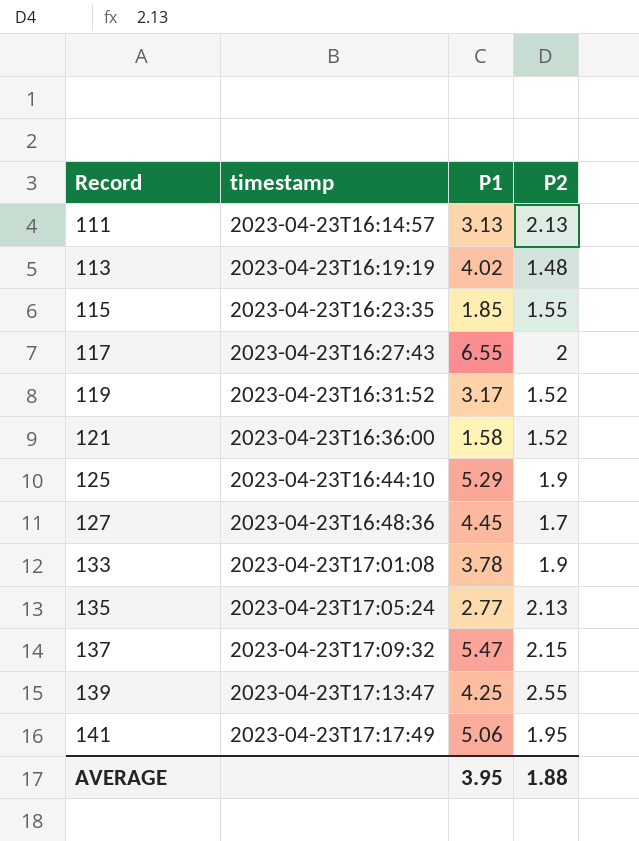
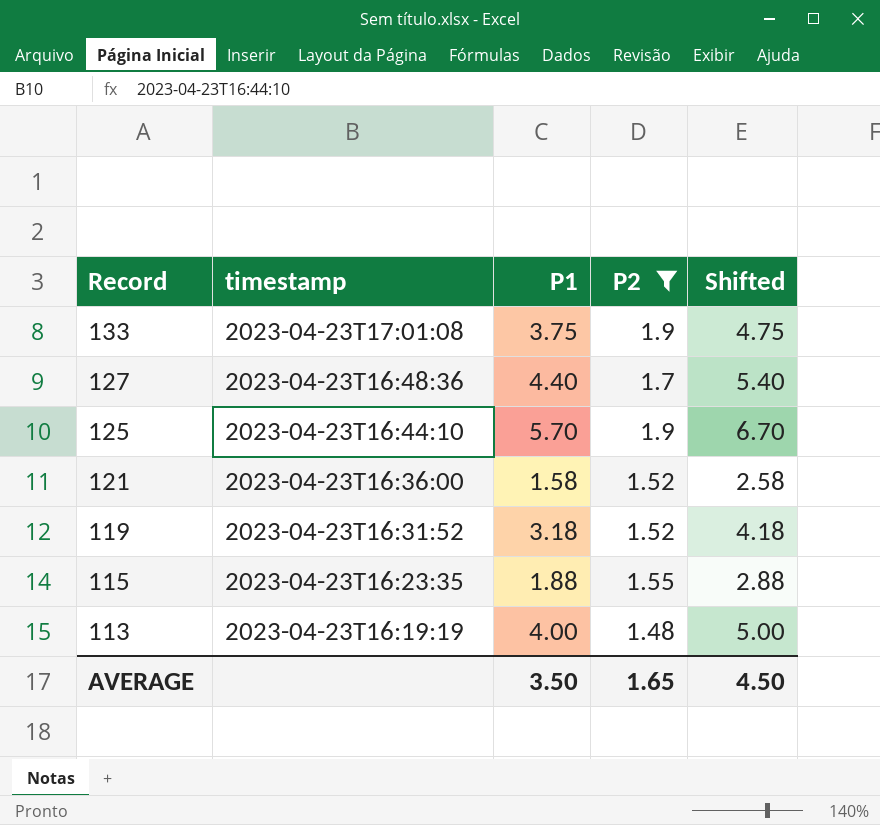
filter: none -> P2 <= 1.9
row order: Record ascending -> Record descending
column Shifted | formula: none -> [P1] + 1
133 | P1: 3.78 -> 3.75
127 | P1: 4.45 -> 4.40
125 | P1: 5.29 -> 5.70
119 | P1: 3.17 -> 3.18
115 | P1: 1.85 -> 1.88
113 | P1: 4.02 -> 4.00
AVERAGE | P1: 3.95 -> 3.50
AVERAGE | P2: 1.88 -> 1.65

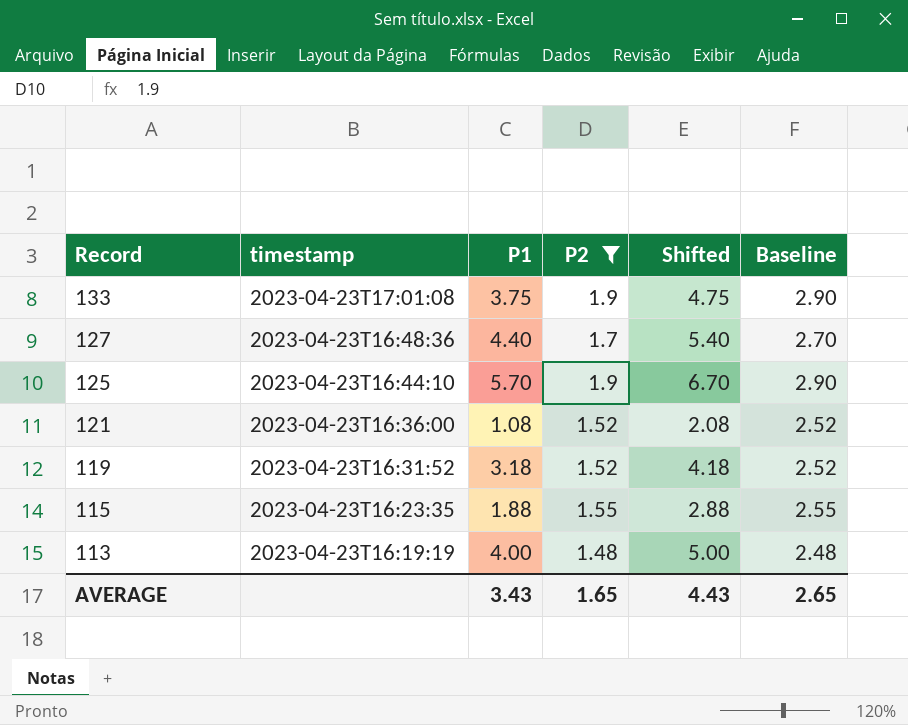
column Baseline | formula: none -> [P2] + 1
121 | P1: 1.58 -> 1.08
121 | Shifted: 2.58 -> 2.08
AVERAGE | P1: 3.50 -> 3.43
AVERAGE | Shifted: 4.50 -> 4.43

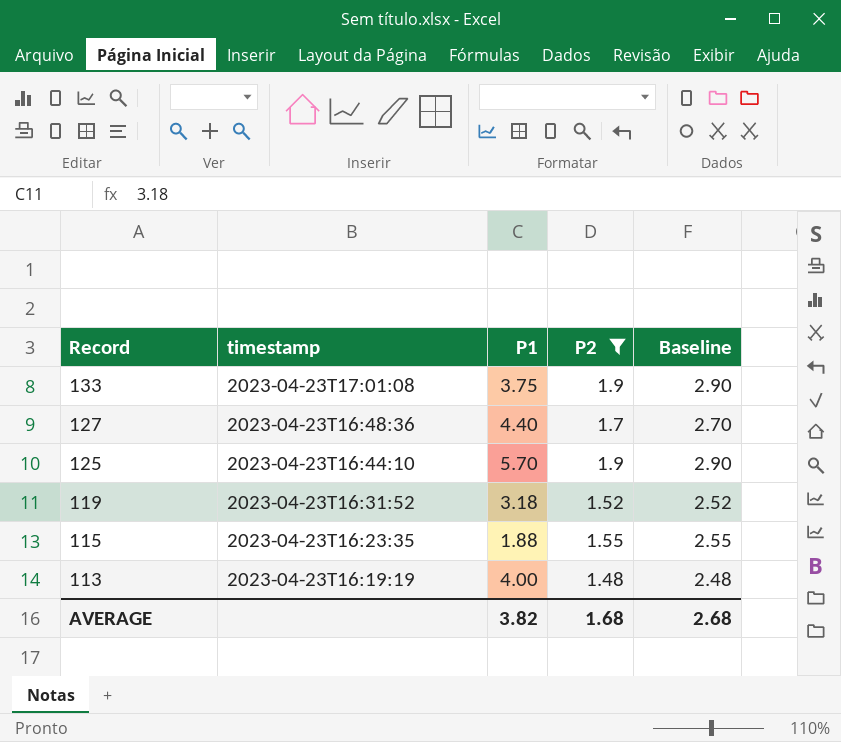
column Shifted | formula: [P1] + 1 -> none
row 121: 2023-04-23T16:36:00 | 1.08 | 1.52 | 2.08 | 2.52 -> none
AVERAGE | P1: 3.43 -> 3.82
AVERAGE | P2: 1.65 -> 1.68
AVERAGE | Baseline: 2.65 -> 2.68

